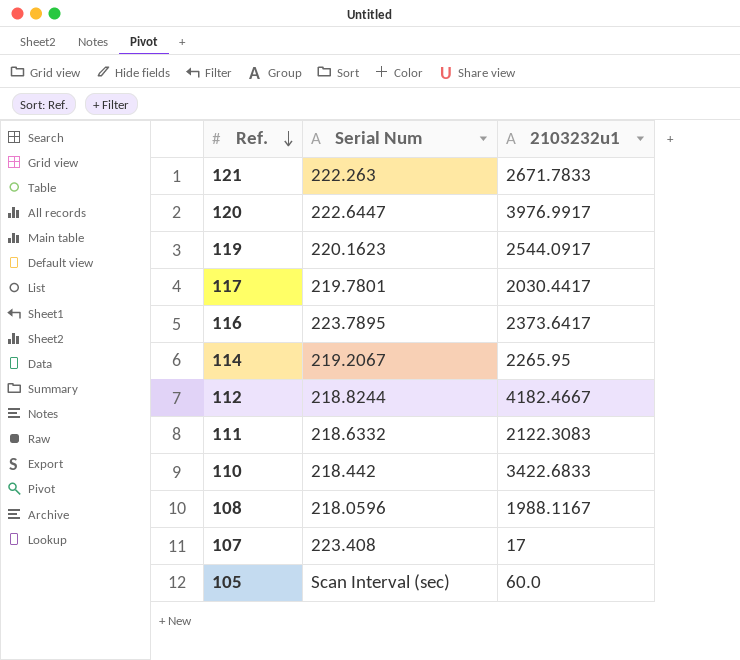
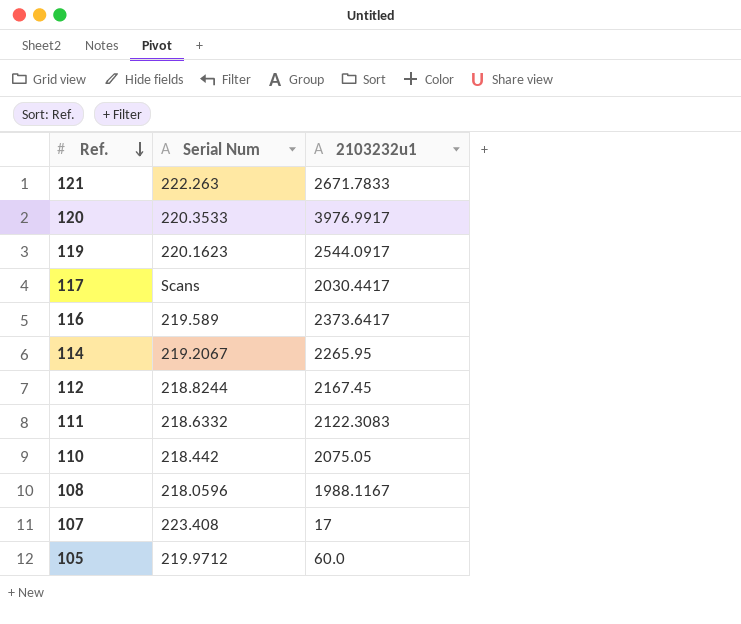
120 | Serial Num: 222.6447 -> 220.3533
117 | Serial Num: 219.7801 -> Scans
116 | Serial Num: 223.7895 -> 219.589
112 | 2103232u1: 4182.4667 -> 2167.45
110 | 2103232u1: 3422.6833 -> 2075.05
105 | Serial Num: Scan Interval (sec) -> 219.9712

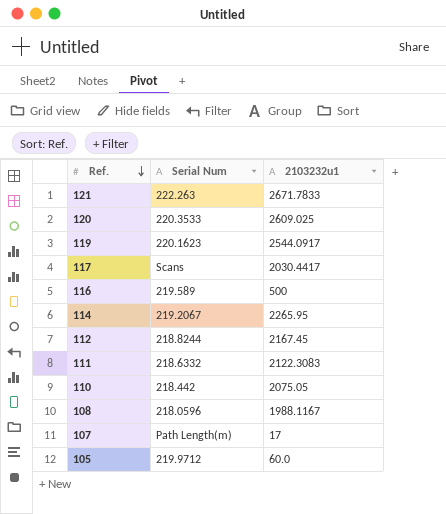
120 | 2103232u1: 3976.9917 -> 2609.025
116 | 2103232u1: 2373.6417 -> 500
107 | Serial Num: 223.408 -> Path Length(m)

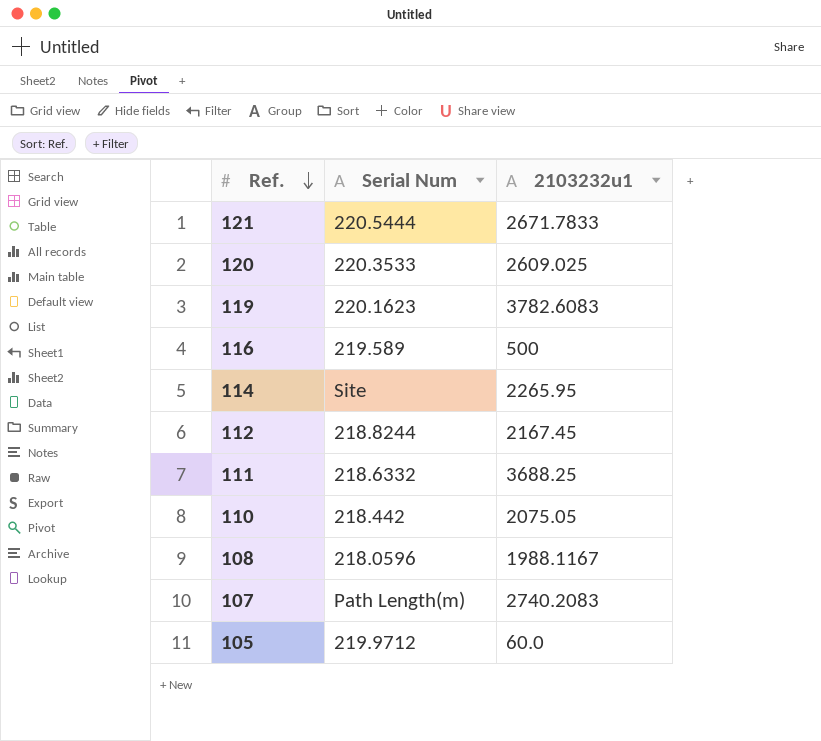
row 117: Scans | 2030.4417 -> none
121 | Serial Num: 222.263 -> 220.5444
119 | 2103232u1: 2544.0917 -> 3782.6083
114 | Serial Num: 219.2067 -> Site
111 | 2103232u1: 2122.3083 -> 3688.25
107 | 2103232u1: 17 -> 2740.2083

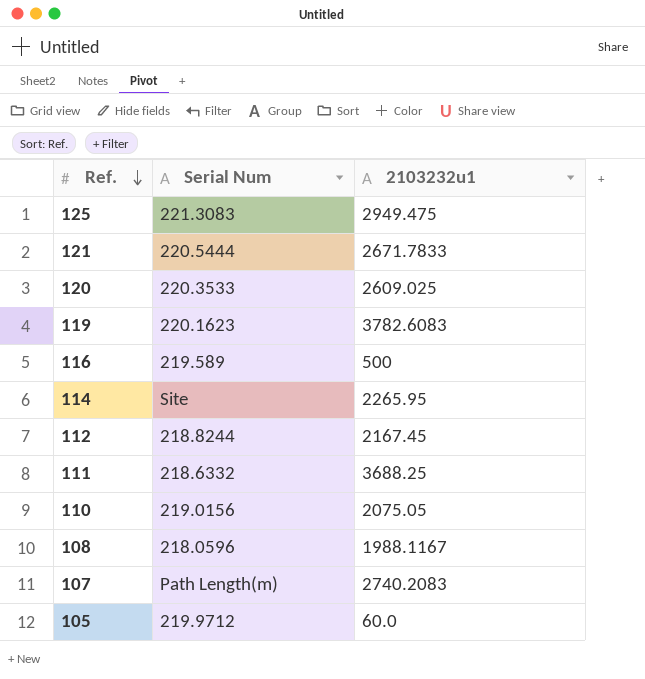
row 125: none -> 221.3083 | 2949.475
110 | Serial Num: 218.442 -> 219.0156

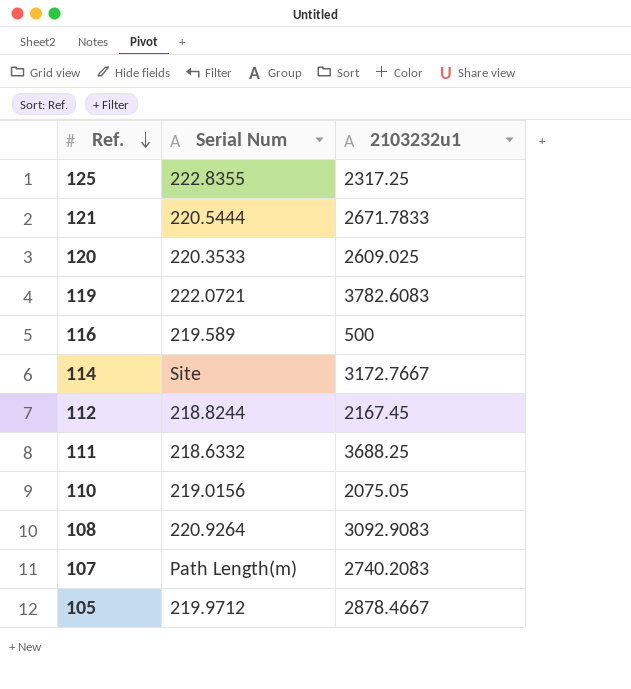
125 | Serial Num: 221.3083 -> 222.8355
125 | 2103232u1: 2949.475 -> 2317.25
119 | Serial Num: 220.1623 -> 222.0721
114 | 2103232u1: 2265.95 -> 3172.7667
108 | Serial Num: 218.0596 -> 220.9264
108 | 2103232u1: 1988.1167 -> 3092.9083
105 | 2103232u1: 60.0 -> 2878.4667

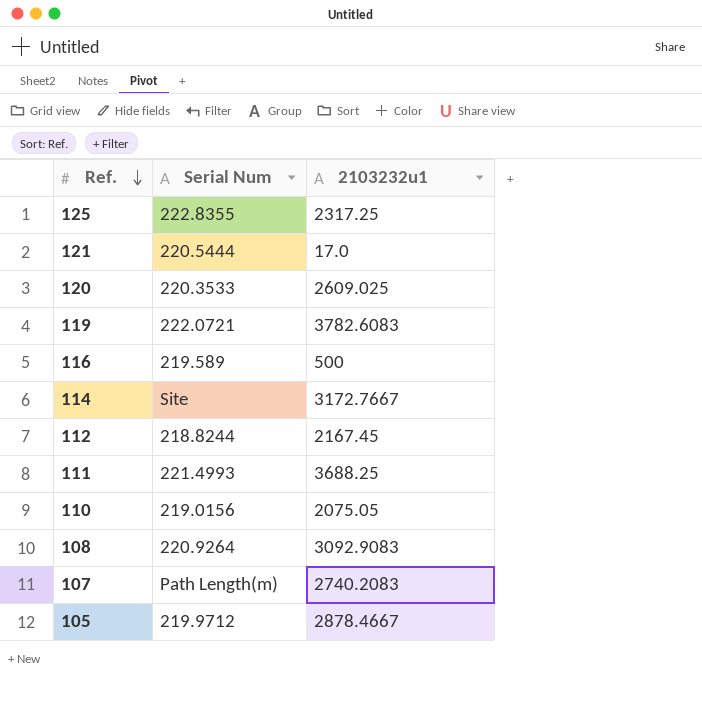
121 | 2103232u1: 2671.7833 -> 17.0
111 | Serial Num: 218.6332 -> 221.4993

